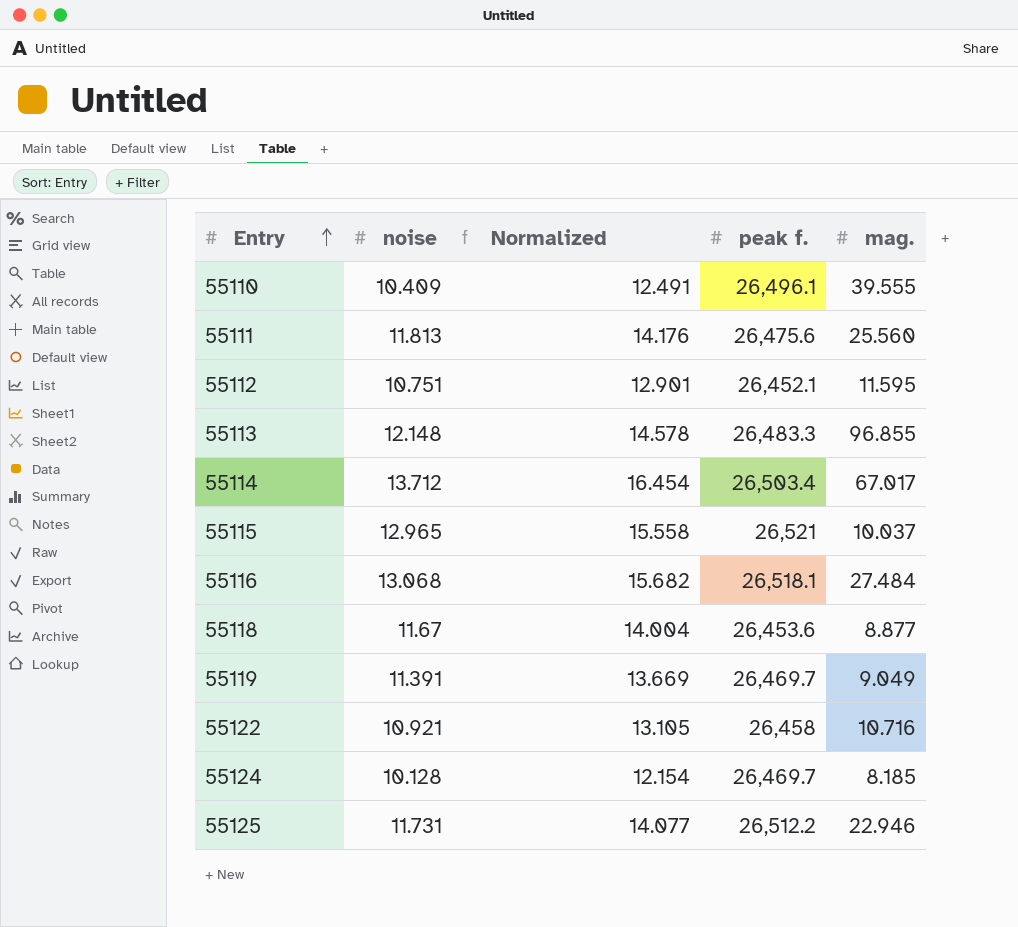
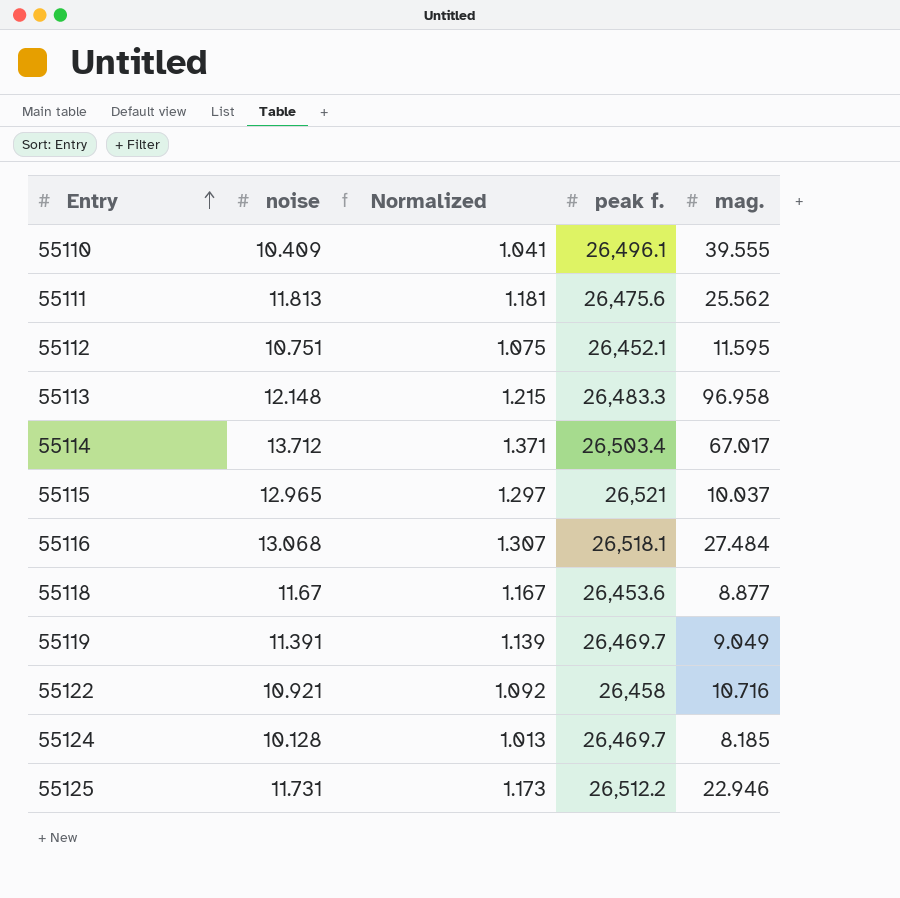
column Normalized | formula: [noise] * 1.2 -> [noise] * 0.1
55111 | mag.: 25.560 -> 25.562
55113 | mag.: 96.855 -> 96.958

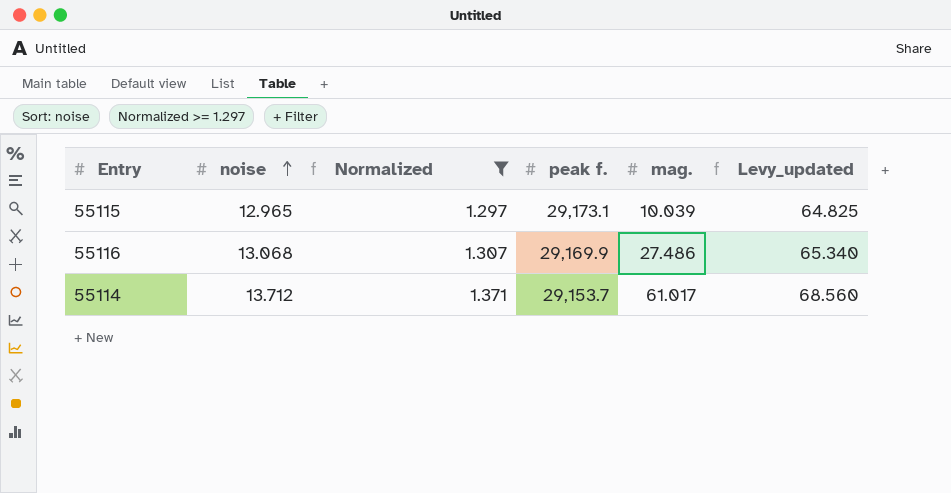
filter: none -> Normalized >= 1.297
row order: Entry ascending -> noise ascending
column Levy_updated | formula: none -> [noise] * 5
55115 | peak f.: 26,521 -> 29,173.1
55115 | mag.: 10.037 -> 10.039
55116 | peak f.: 26,518.1 -> 29,169.9
55116 | mag.: 27.484 -> 27.486
55114 | peak f.: 26,503.4 -> 29,153.7
55114 | mag.: 67.017 -> 61.017

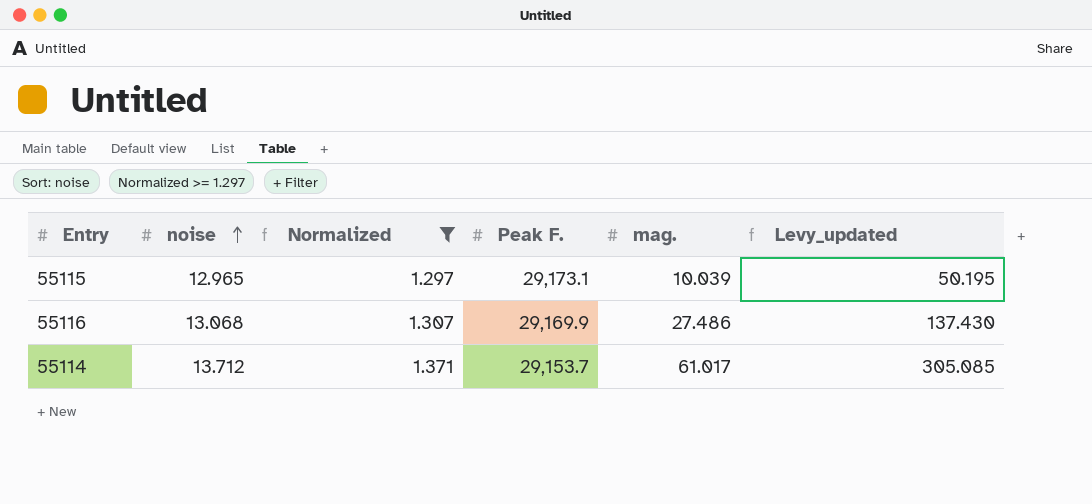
column name: peak f. -> Peak F.
column Levy_updated | formula: [noise] * 5 -> [mag.] * 5

